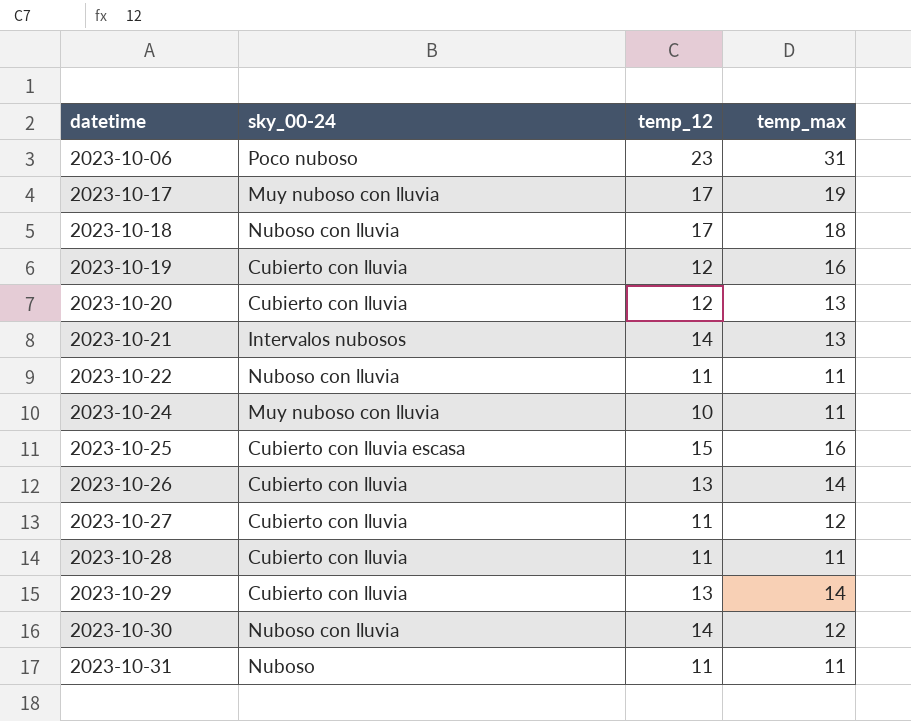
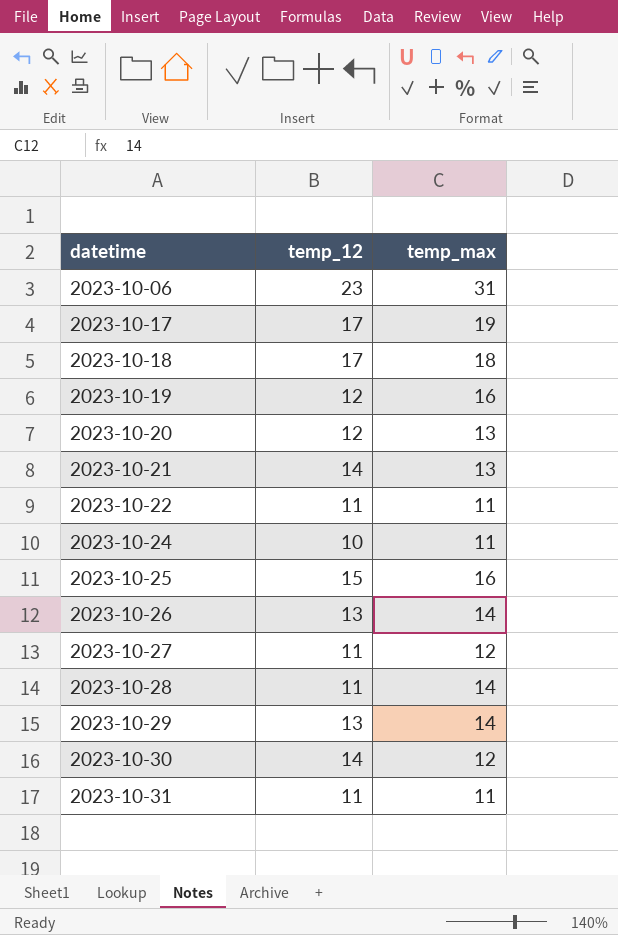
column sky_00-24 | position: 2 -> none
2023-10-28 | temp_max: 11 -> 14

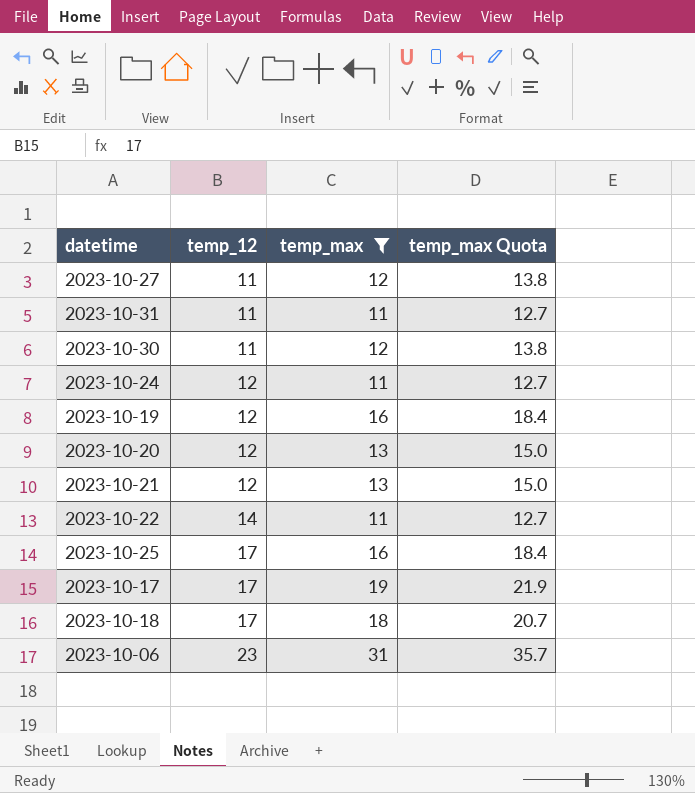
filter: none -> temp_max != 14
row order: datetime ascending -> temp_12 ascending
column temp_max Quota | formula: none -> [temp_max] * 1.15
2023-10-30 | temp_12: 14 -> 11
2023-10-24 | temp_12: 10 -> 12
2023-10-21 | temp_12: 14 -> 12
2023-10-22 | temp_12: 11 -> 14
2023-10-25 | temp_12: 15 -> 17

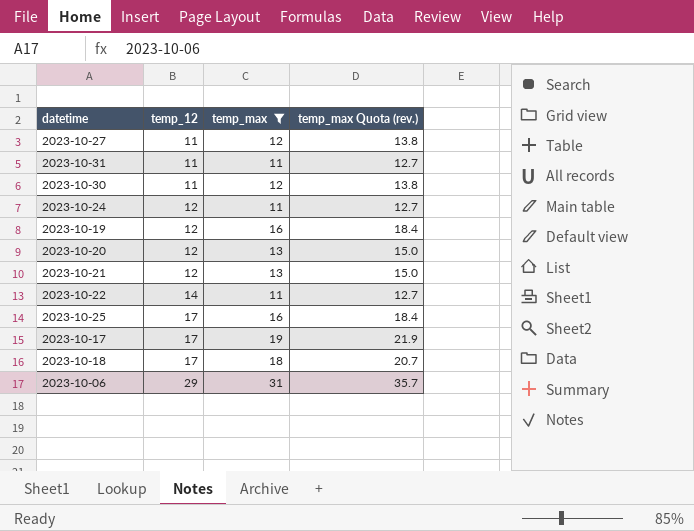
column name: temp_max Quota -> temp_max Quota (rev.)
2023-10-06 | temp_12: 23 -> 29

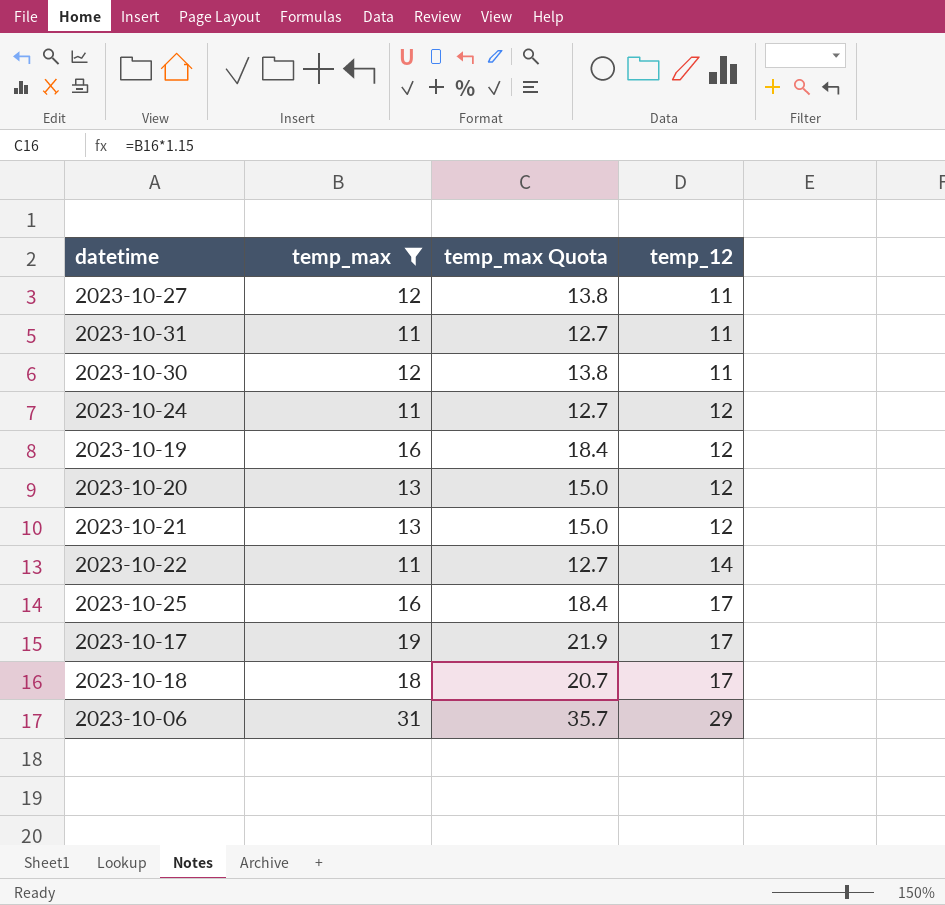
column name: temp_max Quota (rev.) -> temp_max Quota
column temp_12 | position: 2 -> 4

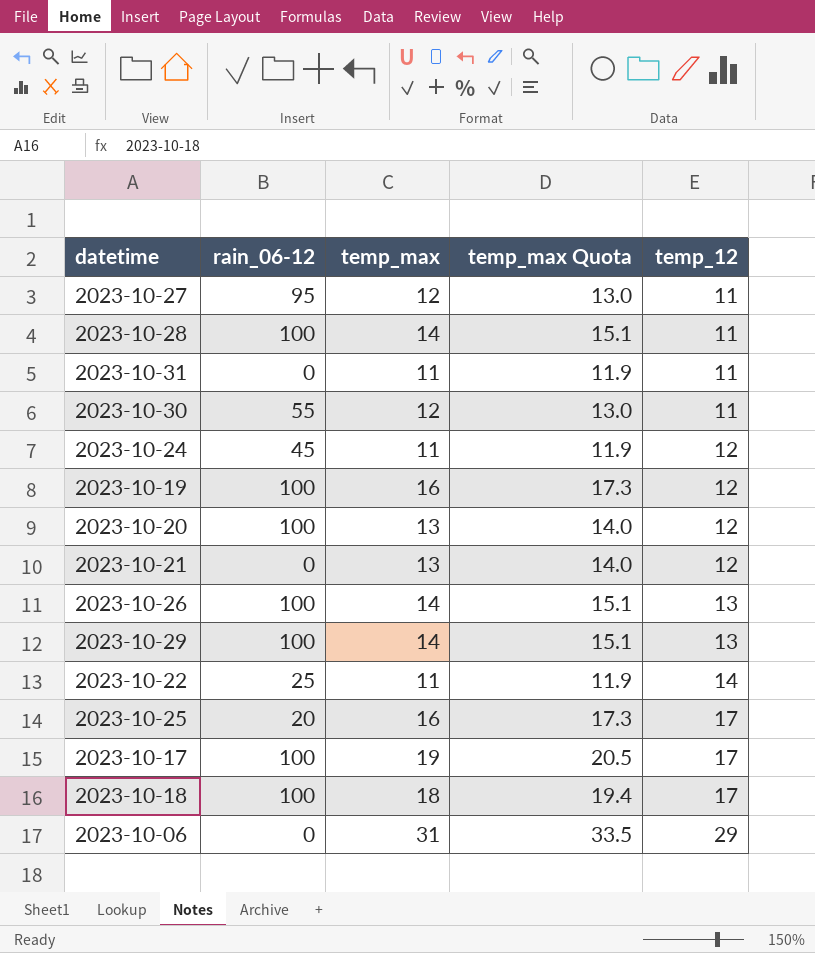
filter: temp_max != 14 -> none
column rain_06-12 | position: none -> 2
column temp_max Quota | formula: [temp_max] * 1.15 -> [temp_max] * 1.08

